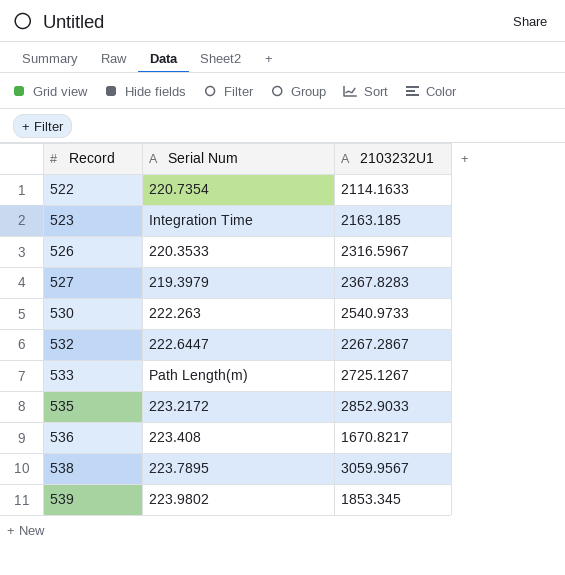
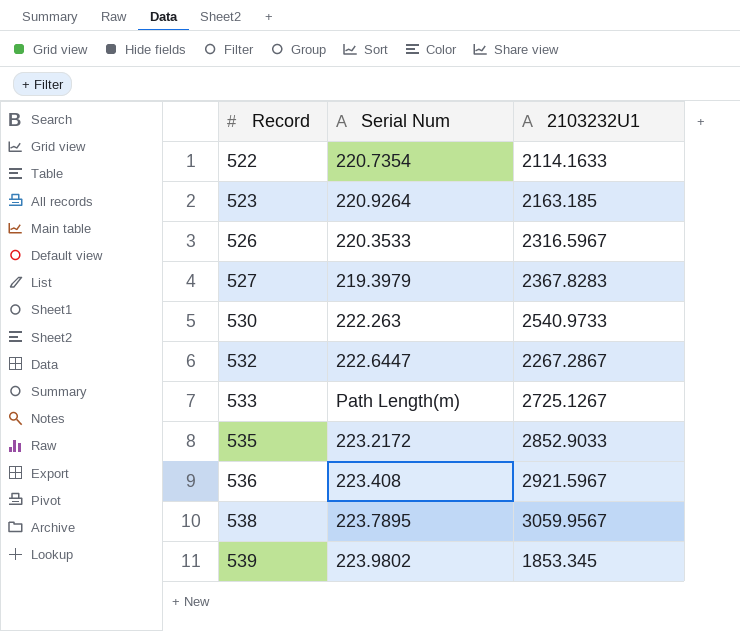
523 | Serial Num: Integration Time -> 220.9264
536 | 2103232U1: 1670.8217 -> 2921.5967

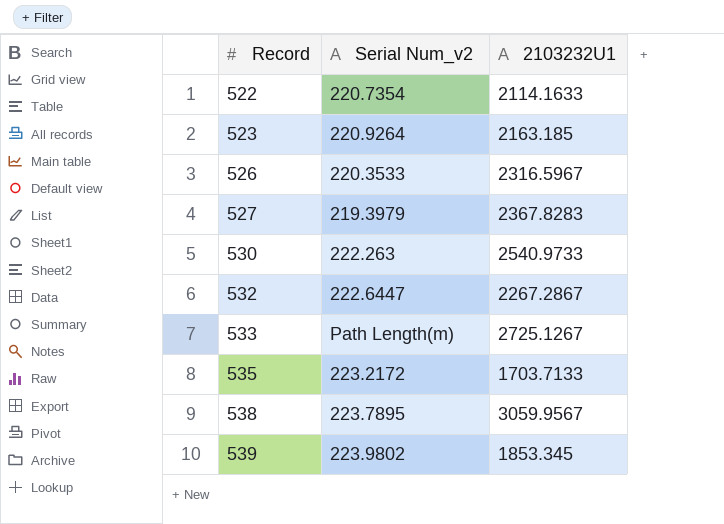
column name: Serial Num -> Serial Num_v2
row 536: 223.408 | 2921.5967 -> none
535 | 2103232U1: 2852.9033 -> 1703.7133

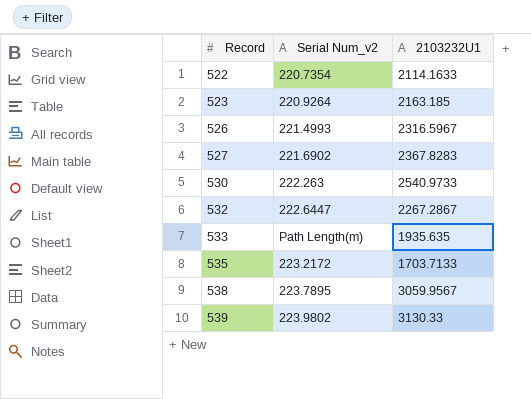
526 | Serial Num_v2: 220.3533 -> 221.4993
527 | Serial Num_v2: 219.3979 -> 221.6902
533 | 2103232U1: 2725.1267 -> 1935.635
539 | 2103232U1: 1853.345 -> 3130.33

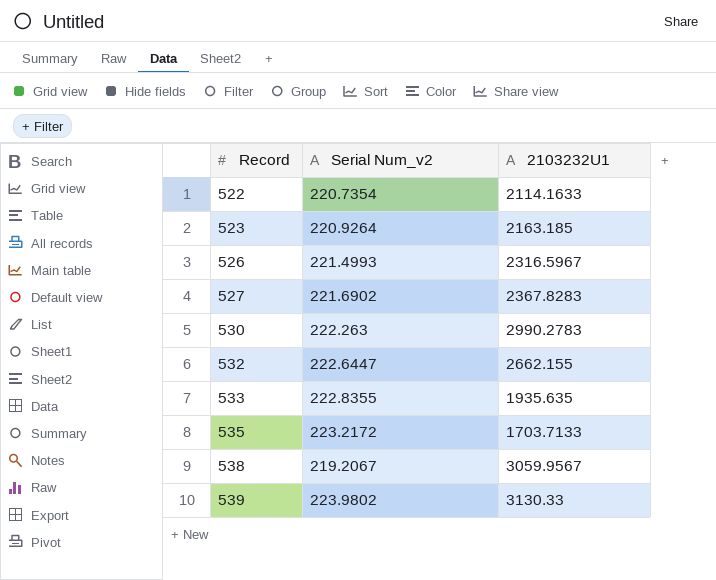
530 | 2103232U1: 2540.9733 -> 2990.2783
532 | 2103232U1: 2267.2867 -> 2662.155
533 | Serial Num_v2: Path Length(m) -> 222.8355
538 | Serial Num_v2: 223.7895 -> 219.2067

